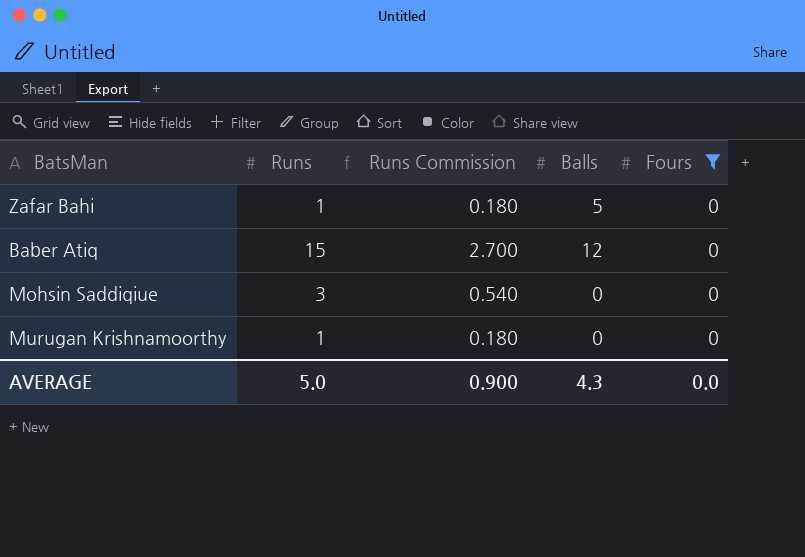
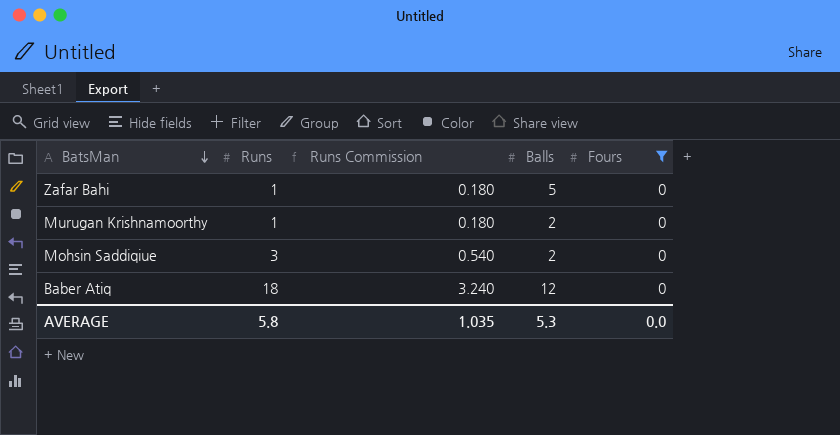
row order: none -> BatsMan descending
Murugan Krishnamoorthy | Balls: 0 -> 2
Mohsin Saddiqiue | Balls: 0 -> 2
Baber Atiq | Runs: 15 -> 18
Baber Atiq | Runs Commission: 2.700 -> 3.240
AVERAGE | Runs: 5.0 -> 5.8
AVERAGE | Runs Commission: 0.900 -> 1.035
AVERAGE | Balls: 4.3 -> 5.3

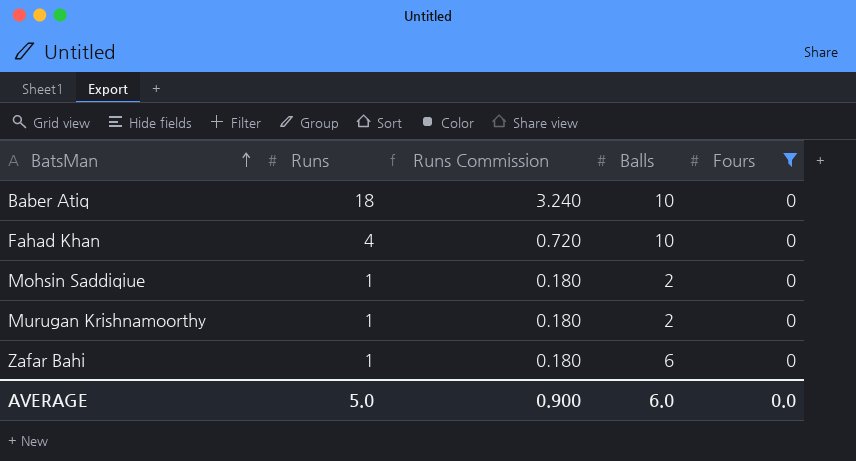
row order: BatsMan descending -> BatsMan ascending
Baber Atiq | Balls: 12 -> 10
row Fahad Khan: none -> 4 | 0.720 | 10 | 0
Mohsin Saddiqiue | Runs: 3 -> 1
Mohsin Saddiqiue | Runs Commission: 0.540 -> 0.180
Zafar Bahi | Balls: 5 -> 6
AVERAGE | Runs: 5.8 -> 5.0
AVERAGE | Runs Commission: 1.035 -> 0.900
AVERAGE | Balls: 5.3 -> 6.0

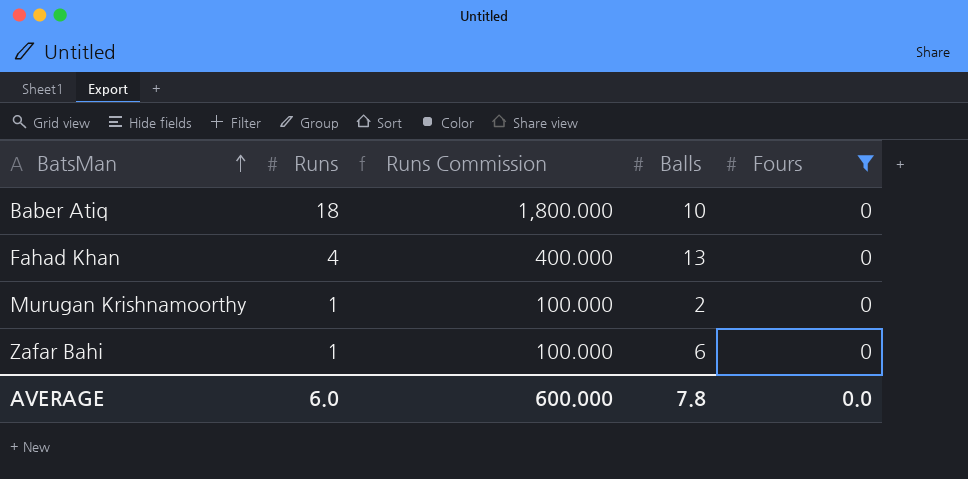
column Runs Commission | formula: [Runs] * 0.18 -> [Runs] * 100
row Mohsin Saddiqiue: 1 | 0.180 | 2 | 0 -> none
Fahad Khan | Balls: 10 -> 13
AVERAGE | Runs: 5.0 -> 6.0
AVERAGE | Runs Commission: 0.900 -> 600.000
AVERAGE | Balls: 6.0 -> 7.8

